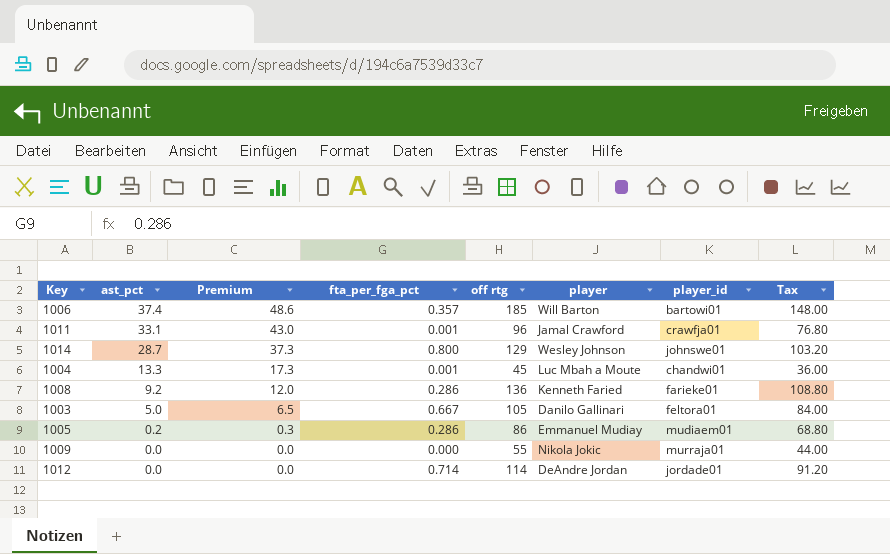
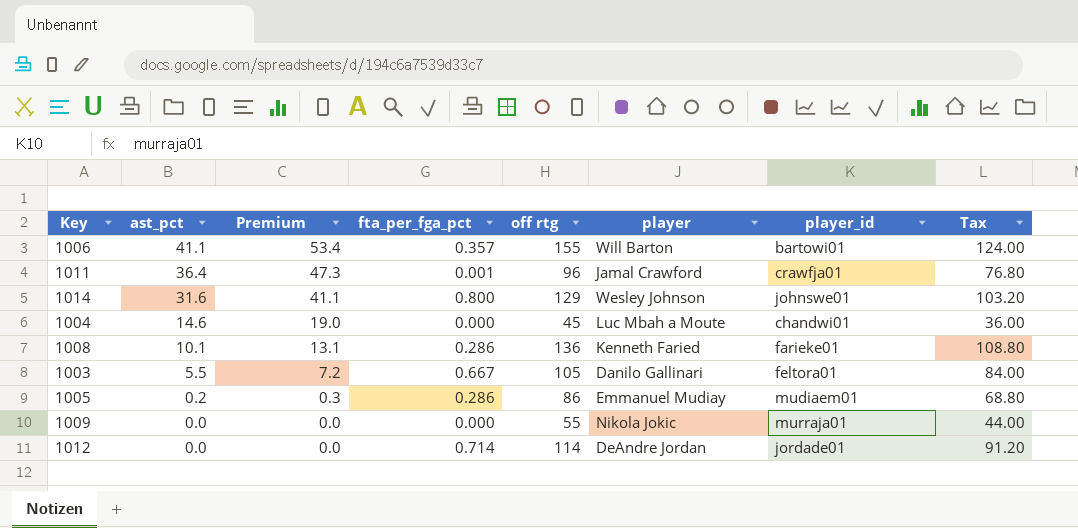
1006 | ast_pct: 37.4 -> 41.1
1006 | Premium: 48.6 -> 53.4
1006 | off rtg: 185 -> 155
1006 | Tax: 148.00 -> 124.00
1011 | ast_pct: 33.1 -> 36.4
1011 | Premium: 43.0 -> 47.3
1014 | ast_pct: 28.7 -> 31.6
1014 | Premium: 37.3 -> 41.1
1004 | ast_pct: 13.3 -> 14.6
1004 | Premium: 17.3 -> 19.0
1004 | fta_per_fga_pct: 0.001 -> 0.000
1008 | ast_pct: 9.2 -> 10.1
1008 | Premium: 12.0 -> 13.1
1003 | ast_pct: 5.0 -> 5.5
1003 | Premium: 6.5 -> 7.2

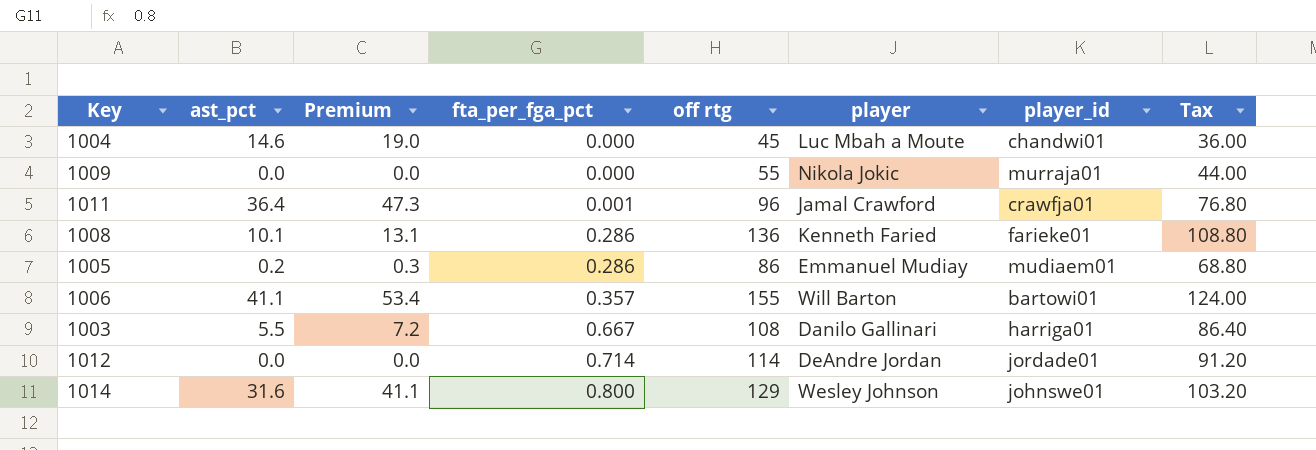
row order: ast_pct descending -> fta_per_fga_pct ascending
1003 | off rtg: 105 -> 108
1003 | player_id: feltora01 -> harriga01
1003 | Tax: 84.00 -> 86.40

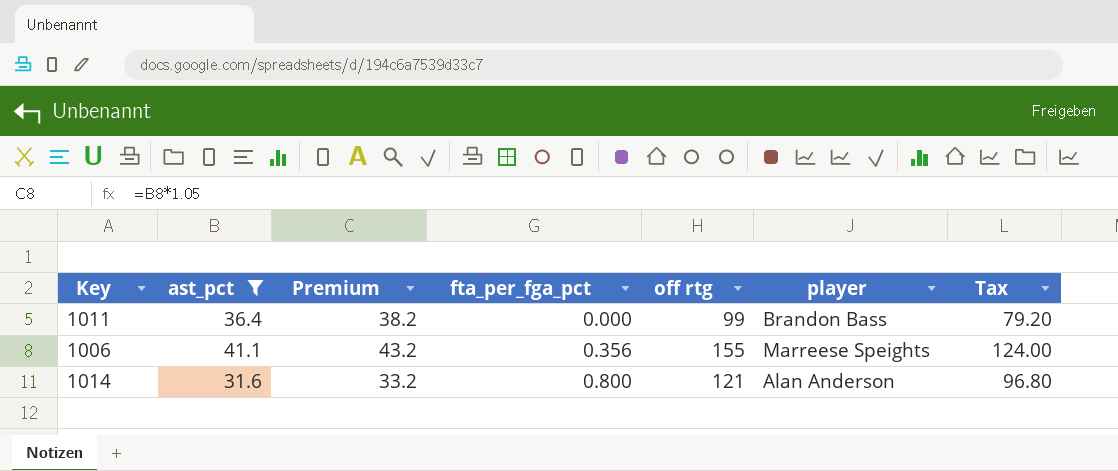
filter: none -> ast_pct >= 31.6
column player_id | position: 7 -> none
column Premium | formula: [ast_pct] * 1.3 -> [ast_pct] * 1.05
1011 | fta_per_fga_pct: 0.001 -> 0.000
1011 | off rtg: 96 -> 99
1011 | player: Jamal Crawford -> Brandon Bass
1011 | Tax: 76.80 -> 79.20
1006 | fta_per_fga_pct: 0.357 -> 0.356
1006 | player: Will Barton -> Marreese Speights
1014 | off rtg: 129 -> 121
1014 | player: Wesley Johnson -> Alan Anderson
1014 | Tax: 103.20 -> 96.80

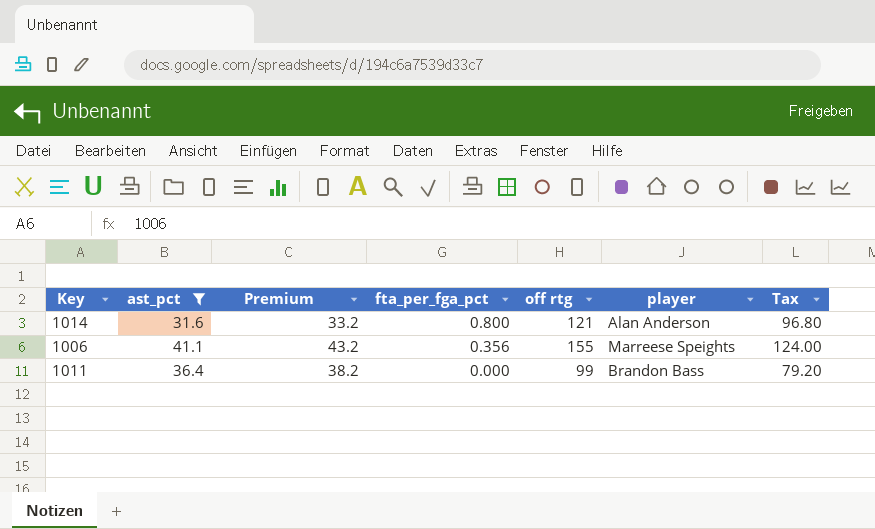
row order: fta_per_fga_pct ascending -> fta_per_fga_pct descending

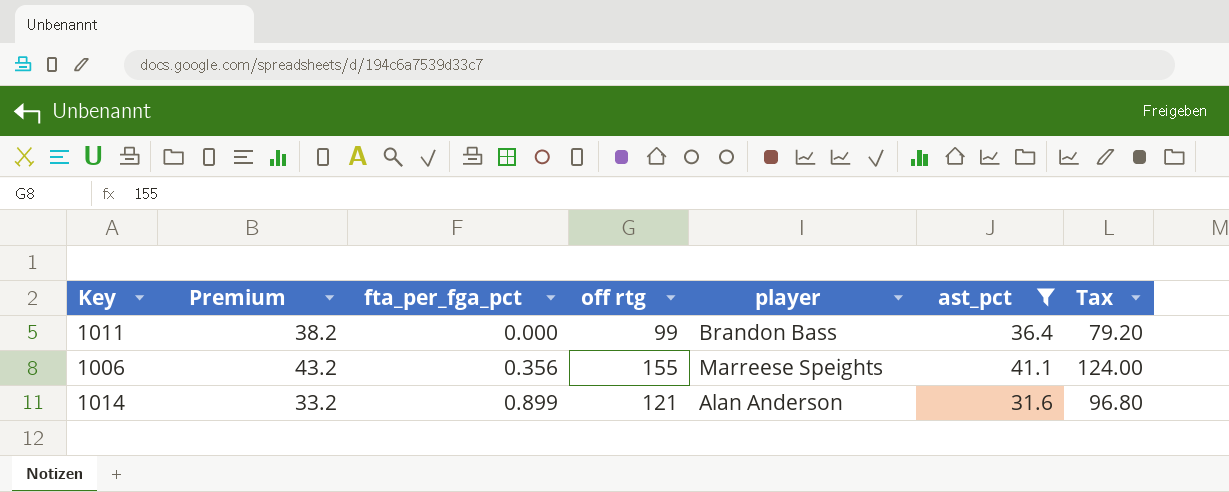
row order: fta_per_fga_pct descending -> fta_per_fga_pct ascending
column ast_pct | position: 2 -> 6
1014 | fta_per_fga_pct: 0.800 -> 0.899

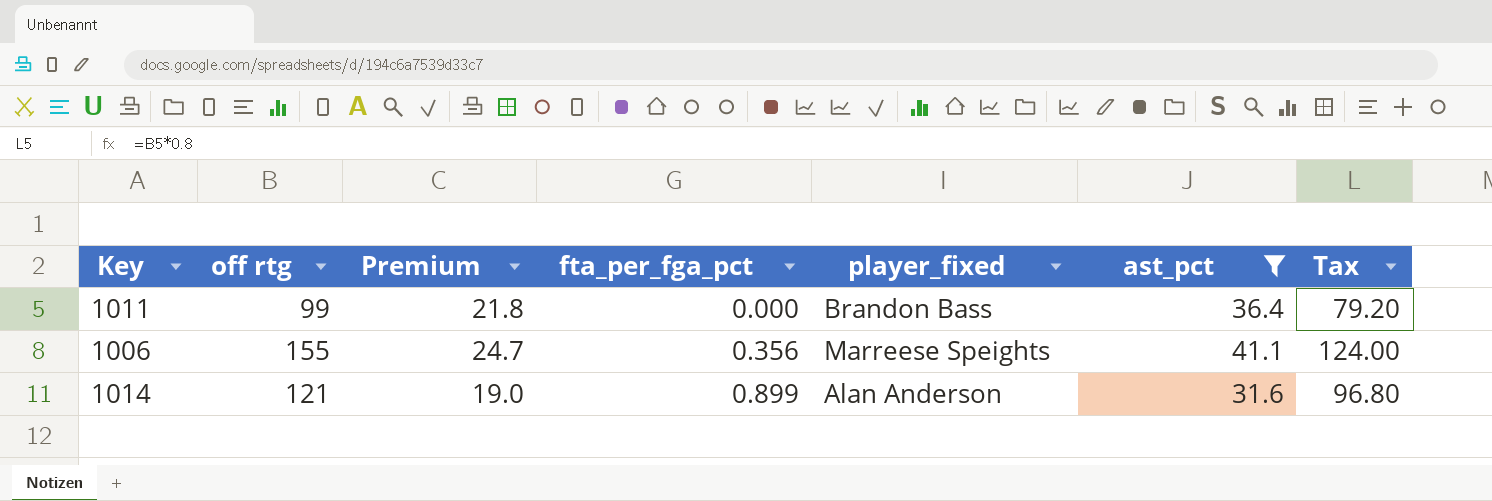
column off rtg | position: 4 -> 2
column Premium | formula: [ast_pct] * 1.05 -> [ast_pct] * 0.6
column name: player -> player_fixed

